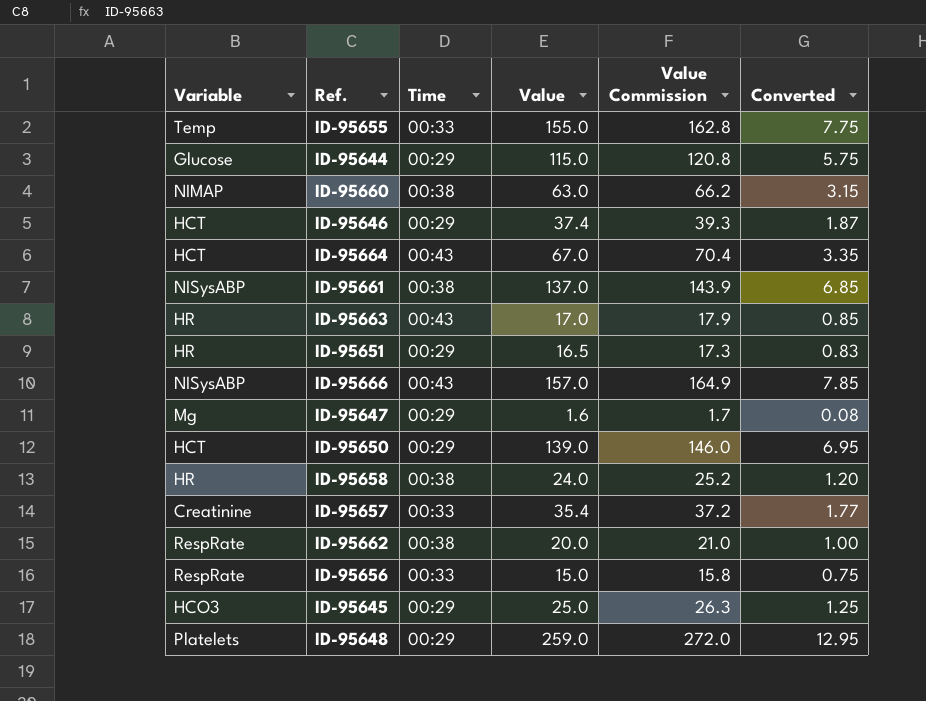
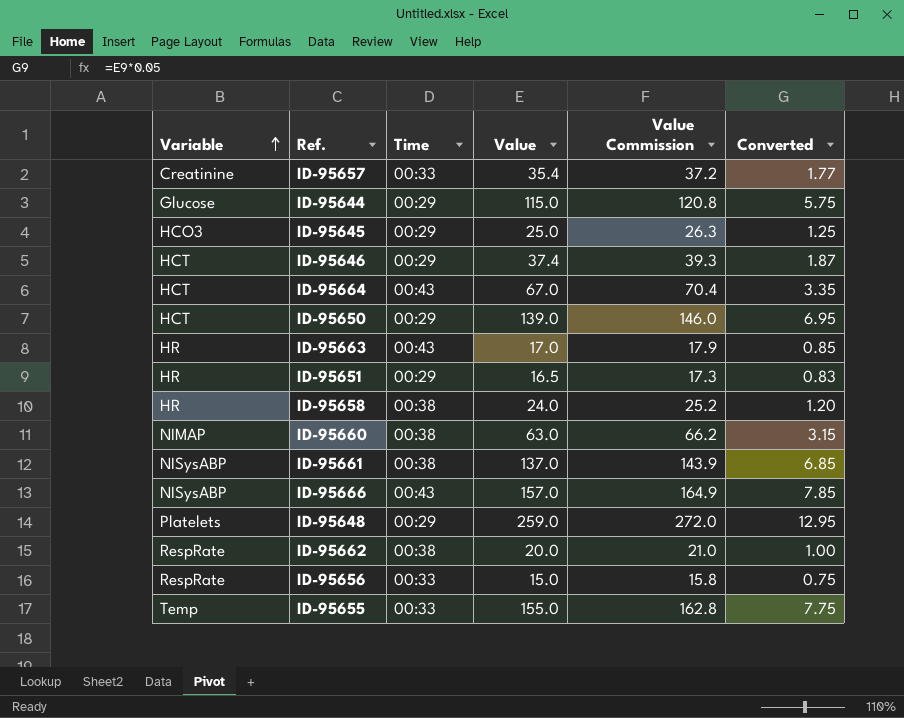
row order: none -> Variable ascending
row ID-95647: Mg | 00:29 | 1.6 | 1.7 | 0.08 -> none

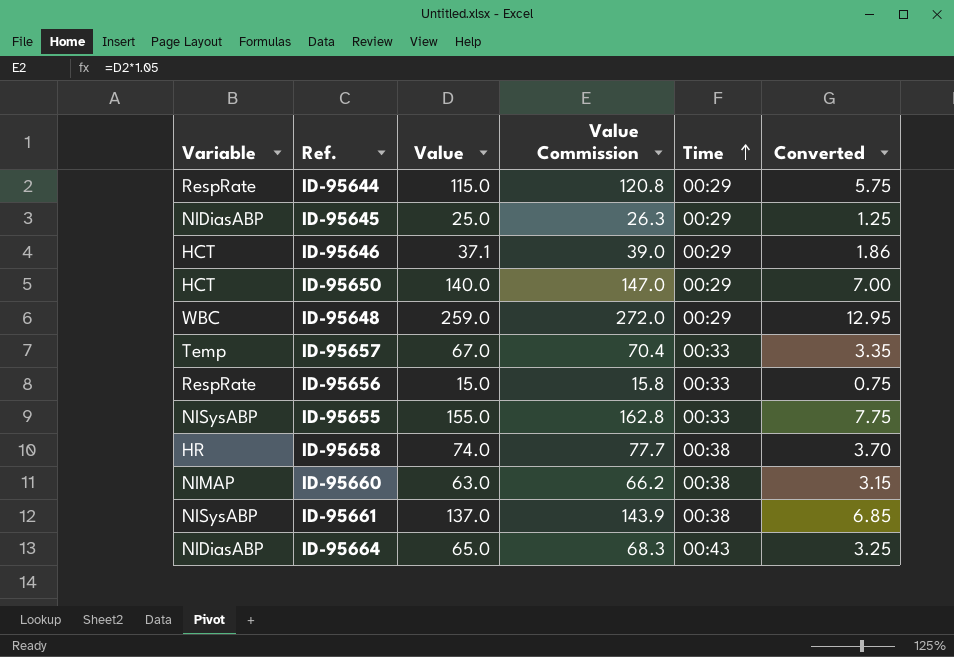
row order: Variable ascending -> Time ascending
column Time | position: 3 -> 5
row ID-95663: HR | 00:43 | 17.0 | 17.9 | 0.85 -> none
row ID-95651: HR | 00:29 | 16.5 | 17.3 | 0.83 -> none
row ID-95666: NISysABP | 00:43 | 157.0 | 164.9 | 7.85 -> none
row ID-95662: RespRate | 00:38 | 20.0 | 21.0 | 1.00 -> none
ID-95644 | Variable: Glucose -> RespRate
ID-95645 | Variable: HCO3 -> NIDiasABP
ID-95646 | Value: 37.4 -> 37.1
ID-95646 | Value Commission: 39.3 -> 39.0
ID-95646 | Converted: 1.87 -> 1.86
ID-95650 | Value: 139.0 -> 140.0
ID-95650 | Value Commission: 146.0 -> 147.0
ID-95650 | Converted: 6.95 -> 7.00
ID-95648 | Variable: Platelets -> WBC
ID-95657 | Variable: Creatinine -> Temp
ID-95657 | Value: 35.4 -> 67.0
ID-95657 | Value Commission: 37.2 -> 70.4
ID-95657 | Converted: 1.77 -> 3.35
ID-95655 | Variable: Temp -> NISysABP
ID-95658 | Value: 24.0 -> 74.0
ID-95658 | Value Commission: 25.2 -> 77.7
ID-95658 | Converted: 1.20 -> 3.70
ID-95664 | Variable: HCT -> NIDiasABP
ID-95664 | Value: 67.0 -> 65.0
ID-95664 | Value Commission: 70.4 -> 68.3
ID-95664 | Converted: 3.35 -> 3.25

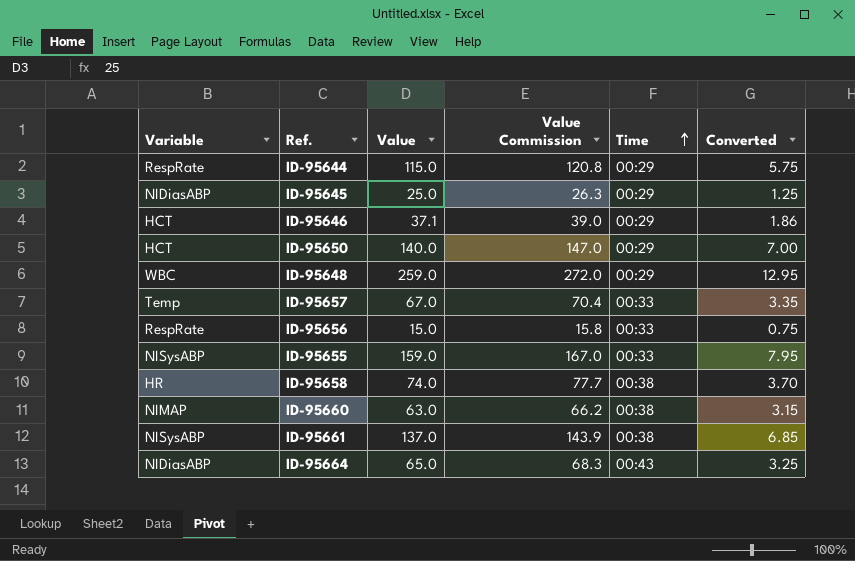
ID-95655 | Value: 155.0 -> 159.0
ID-95655 | Value Commission: 162.8 -> 167.0
ID-95655 | Converted: 7.75 -> 7.95

